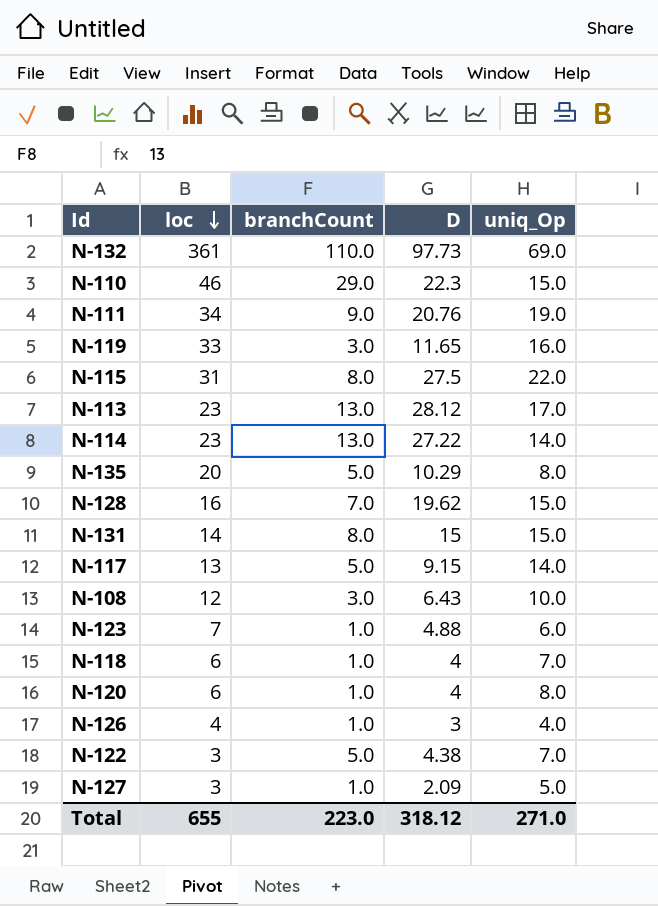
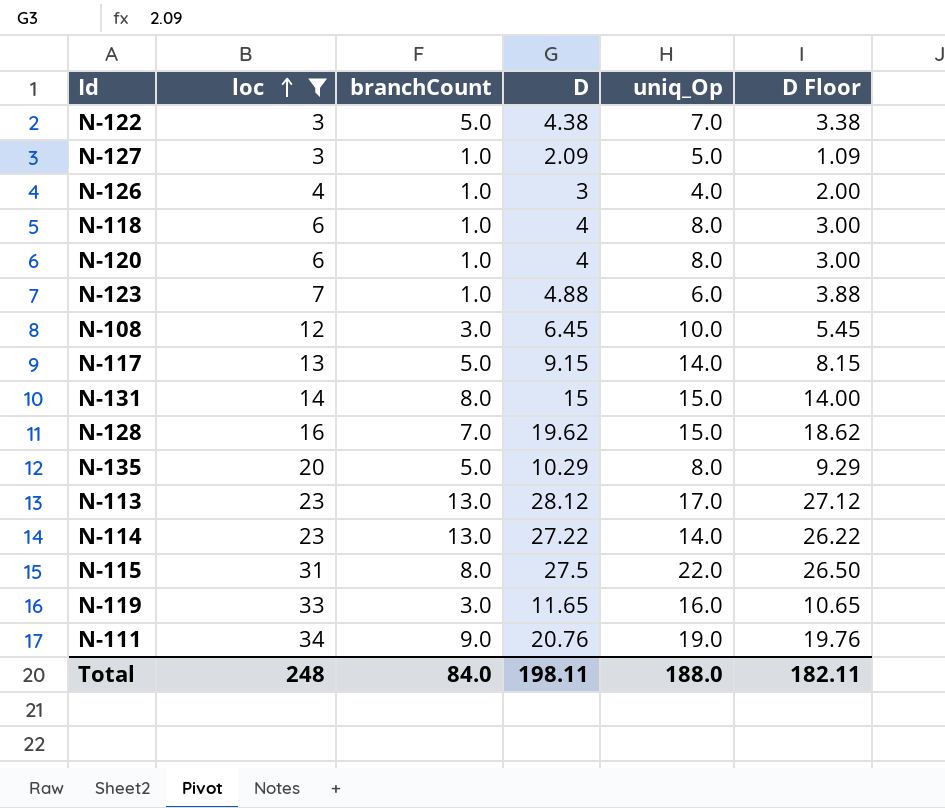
filter: none -> loc <= 34
row order: loc descending -> loc ascending
column D Floor | formula: none -> [D] - 1
N-118 | uniq_Op: 7.0 -> 8.0
N-108 | D: 6.43 -> 6.45
Total | loc: 655 -> 248
Total | branchCount: 223.0 -> 84.0
Total | D: 318.12 -> 198.11
Total | uniq_Op: 271.0 -> 188.0

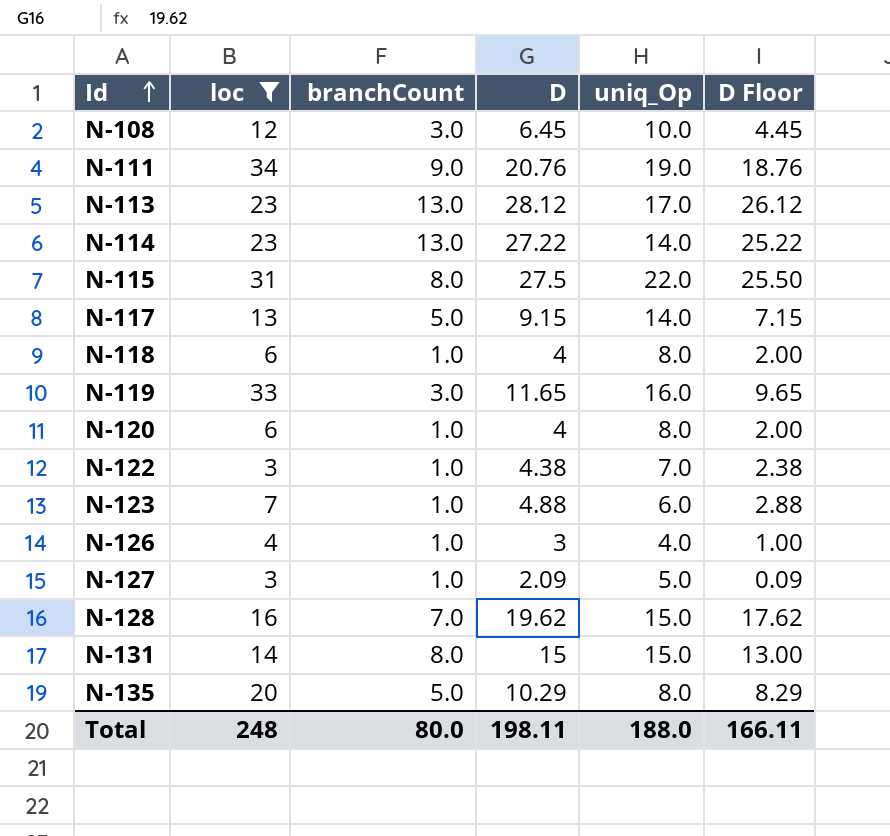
row order: loc ascending -> Id ascending
column D Floor | formula: [D] - 1 -> [D] - 2
N-122 | branchCount: 5.0 -> 1.0
Total | branchCount: 84.0 -> 80.0
Total | D Floor: 182.11 -> 166.11

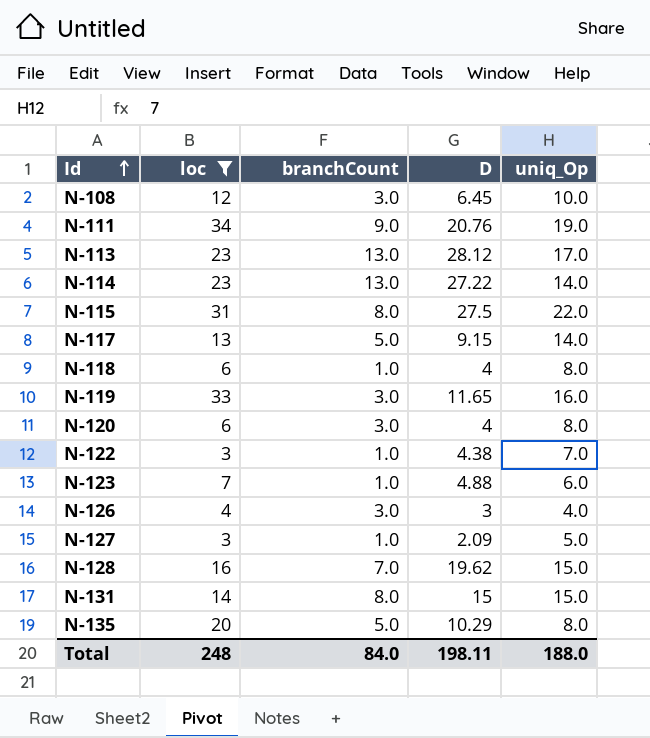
column D Floor | formula: [D] - 2 -> none
N-120 | branchCount: 1.0 -> 3.0
N-126 | branchCount: 1.0 -> 3.0
Total | branchCount: 80.0 -> 84.0

